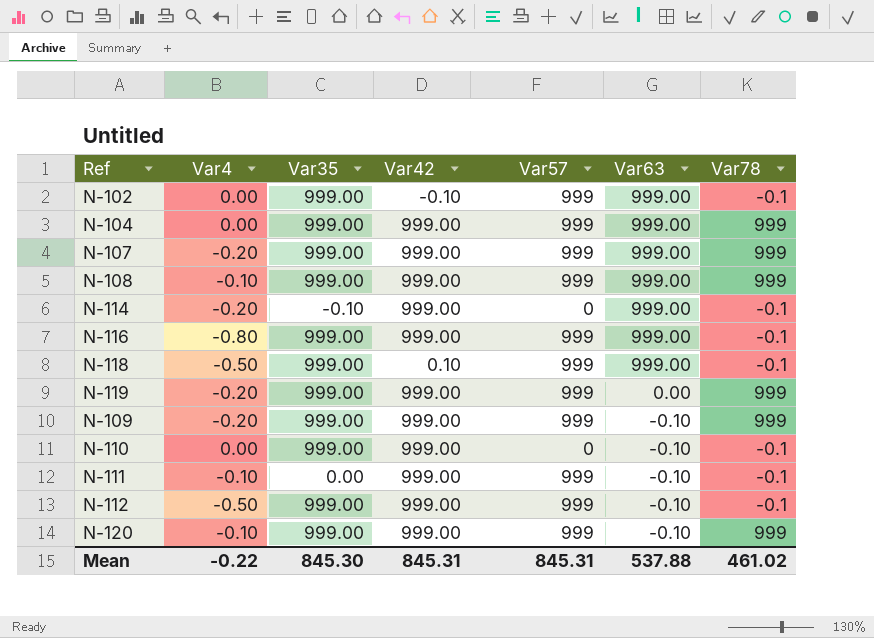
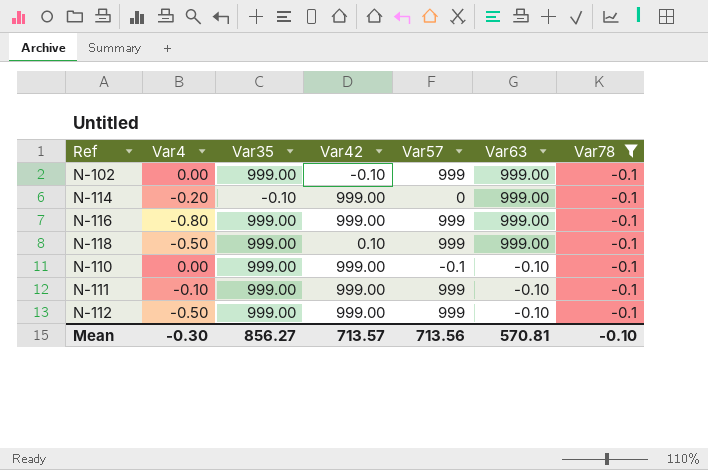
filter: none -> Var78 = -0.1
N-110 | Var57: 0 -> -0.1
N-111 | Var35: 0.00 -> 999.00
Mean | Var4: -0.22 -> -0.30
Mean | Var35: 845.30 -> 856.27
Mean | Var42: 845.31 -> 713.57
Mean | Var57: 845.31 -> 713.56
Mean | Var63: 537.88 -> 570.81
Mean | Var78: 461.02 -> -0.10

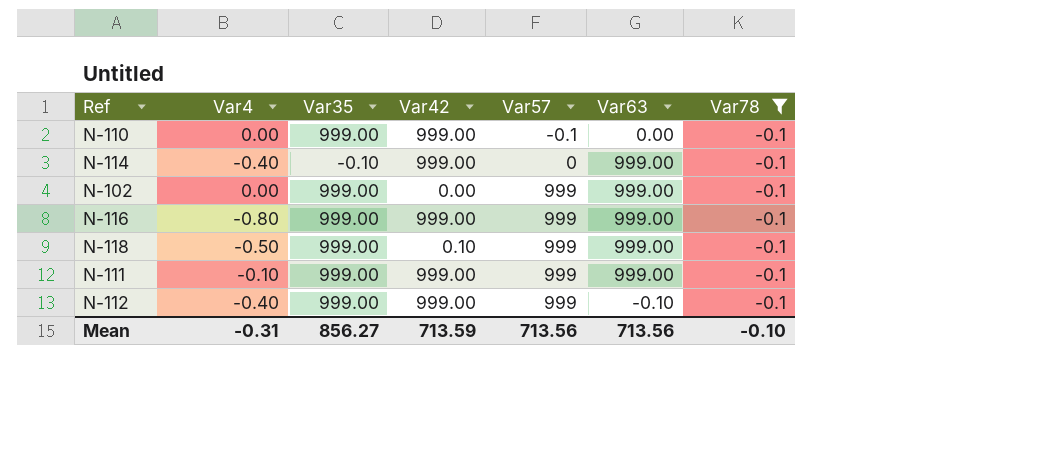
row order: Var63 descending -> Var57 ascending
N-110 | Var63: -0.10 -> 0.00
N-114 | Var4: -0.20 -> -0.40
N-102 | Var42: -0.10 -> 0.00
N-111 | Var63: -0.10 -> 999.00
N-112 | Var4: -0.50 -> -0.40
Mean | Var4: -0.30 -> -0.31
Mean | Var42: 713.57 -> 713.59
Mean | Var63: 570.81 -> 713.56

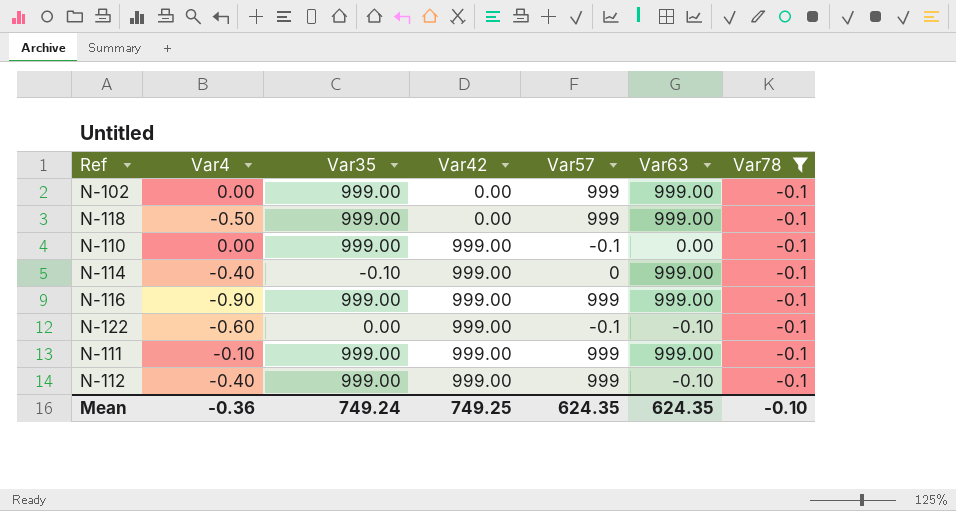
row order: Var57 ascending -> Var42 ascending
N-118 | Var42: 0.10 -> 0.00
N-116 | Var4: -0.80 -> -0.90
row N-122: none -> -0.60 | 0.00 | 999.00 | -0.1 | -0.10 | -0.1
Mean | Var4: -0.31 -> -0.36
Mean | Var35: 856.27 -> 749.24
Mean | Var42: 713.59 -> 749.25
Mean | Var57: 713.56 -> 624.35
Mean | Var63: 713.56 -> 624.35

